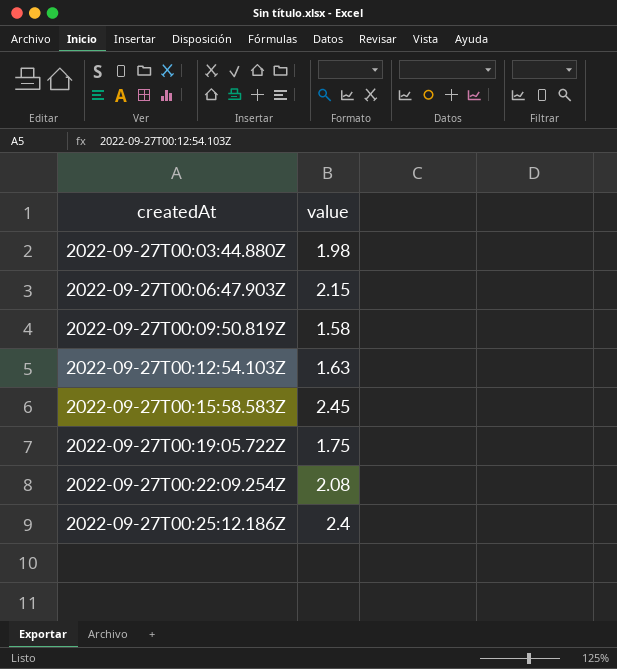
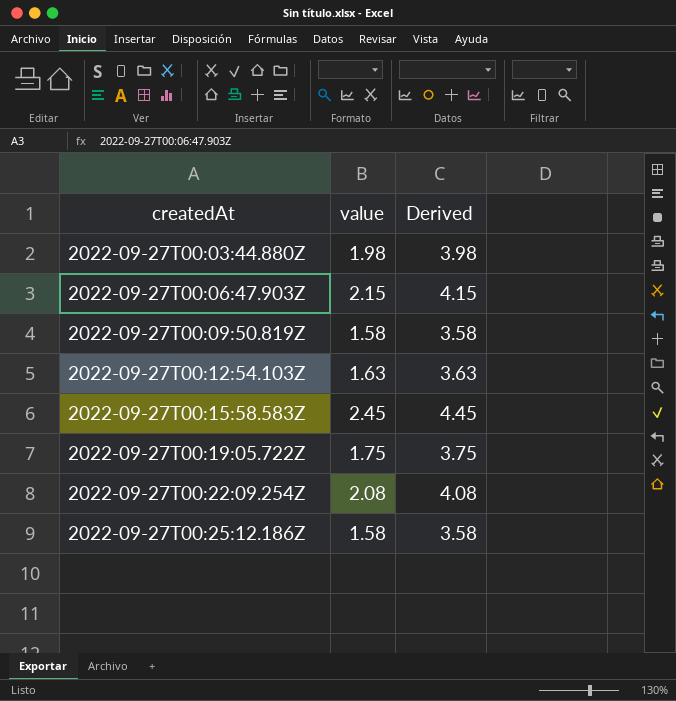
column Derived | formula: none -> [value] + 2
2022-09-27T00:25:12.186Z | value: 2.4 -> 1.58

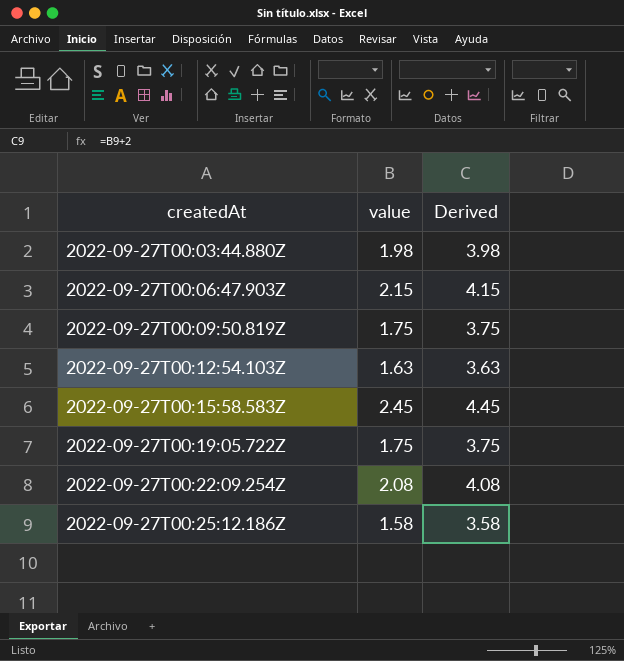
2022-09-27T00:09:50.819Z | value: 1.58 -> 1.75
2022-09-27T00:09:50.819Z | Derived: 3.58 -> 3.75

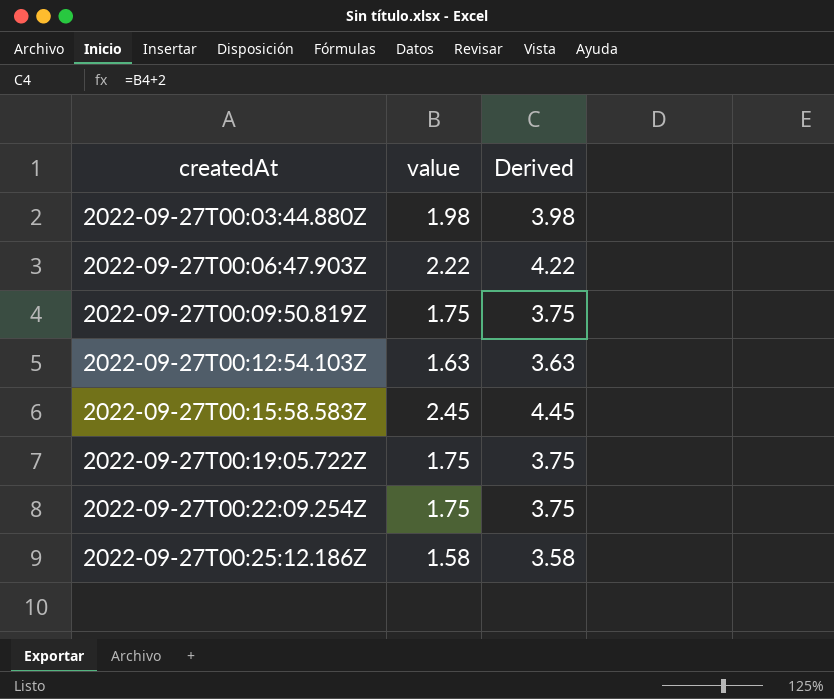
2022-09-27T00:06:47.903Z | value: 2.15 -> 2.22
2022-09-27T00:06:47.903Z | Derived: 4.15 -> 4.22
2022-09-27T00:22:09.254Z | value: 2.08 -> 1.75
2022-09-27T00:22:09.254Z | Derived: 4.08 -> 3.75

